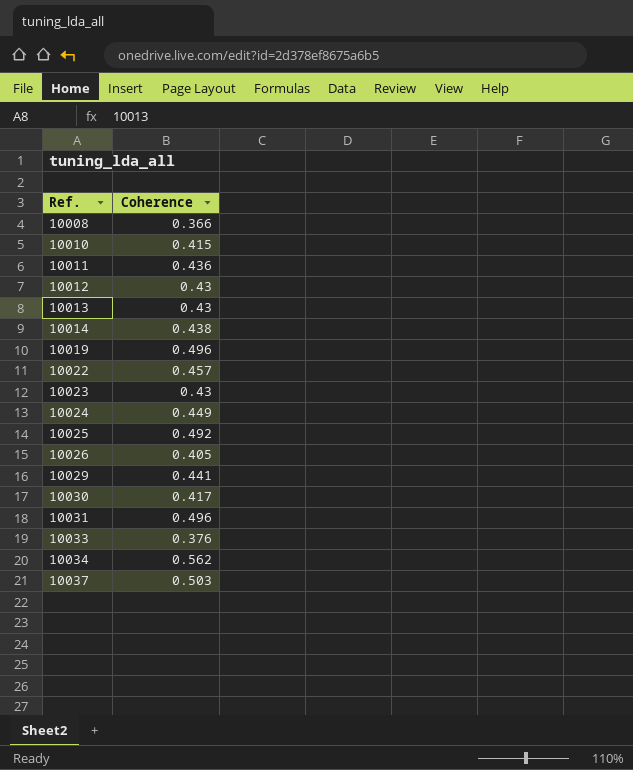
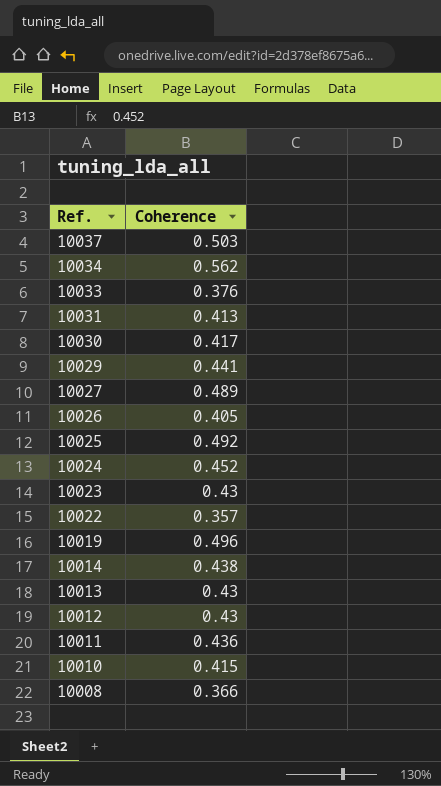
row order: Ref. ascending -> Ref. descending
10031 | Coherence: 0.496 -> 0.413
row 10027: none -> 0.489
10024 | Coherence: 0.449 -> 0.452
10022 | Coherence: 0.457 -> 0.357

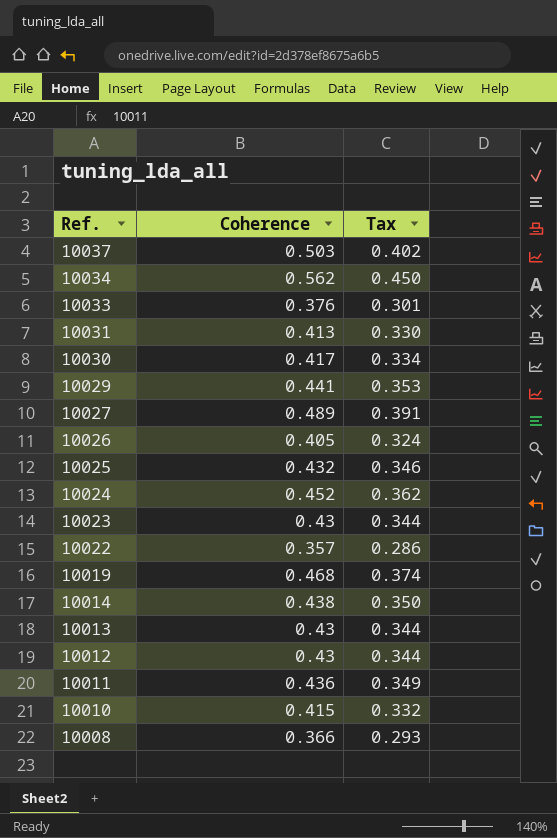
column Tax | formula: none -> [Coherence] * 0.8
10025 | Coherence: 0.492 -> 0.432
10019 | Coherence: 0.496 -> 0.468

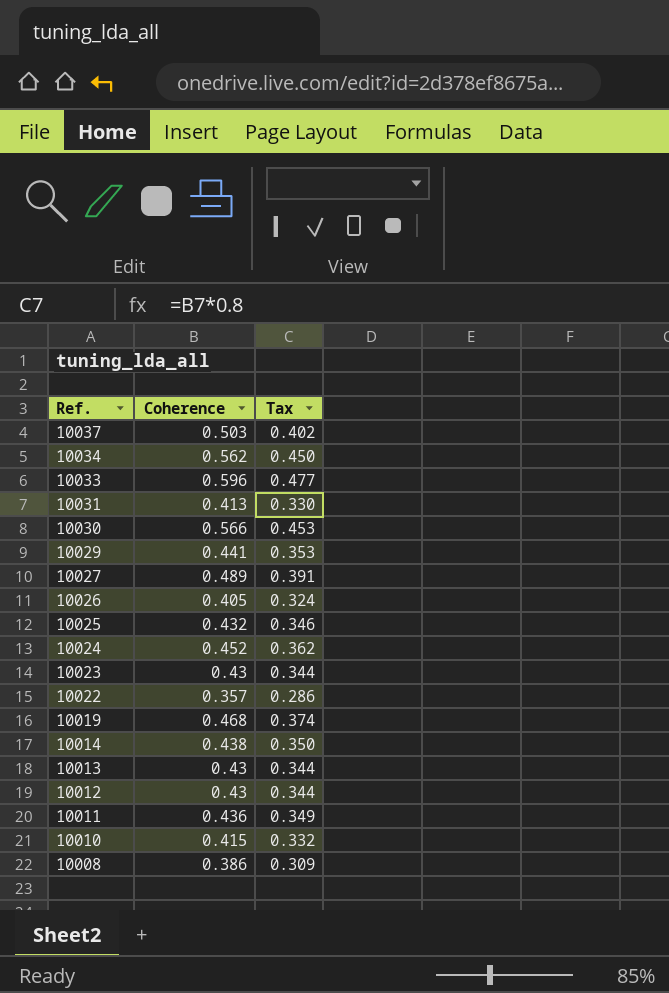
10033 | Coherence: 0.376 -> 0.596
10033 | Tax: 0.301 -> 0.477
10030 | Coherence: 0.417 -> 0.566
10030 | Tax: 0.334 -> 0.453
10008 | Coherence: 0.366 -> 0.386
10008 | Tax: 0.293 -> 0.309

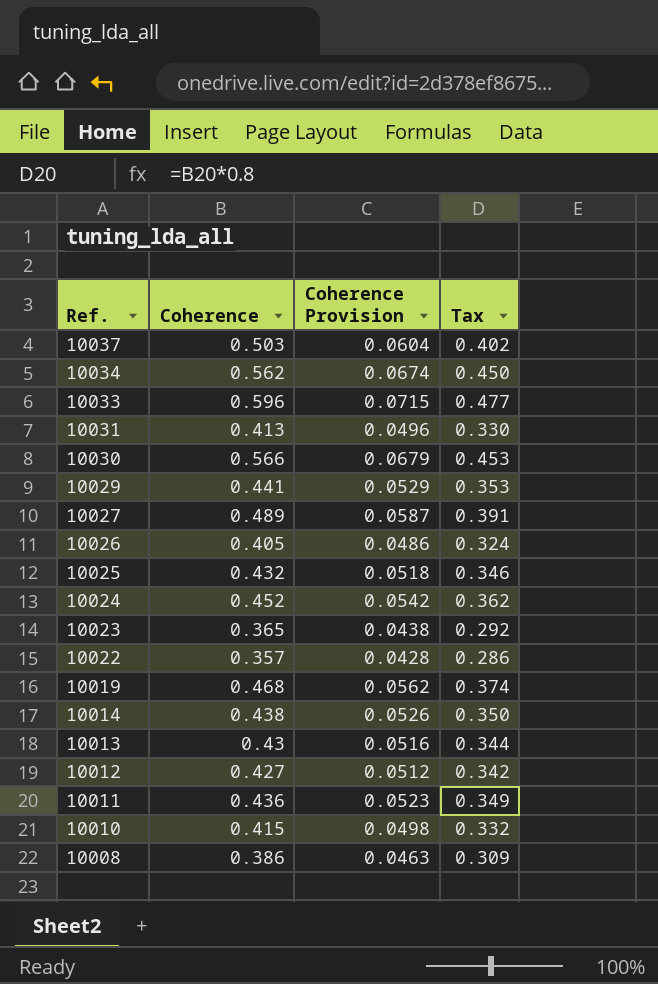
column Coherence Provision | formula: none -> [Coherence] * 0.12
10023 | Coherence: 0.43 -> 0.365
10023 | Tax: 0.344 -> 0.292
10012 | Coherence: 0.43 -> 0.427
10012 | Tax: 0.344 -> 0.342

